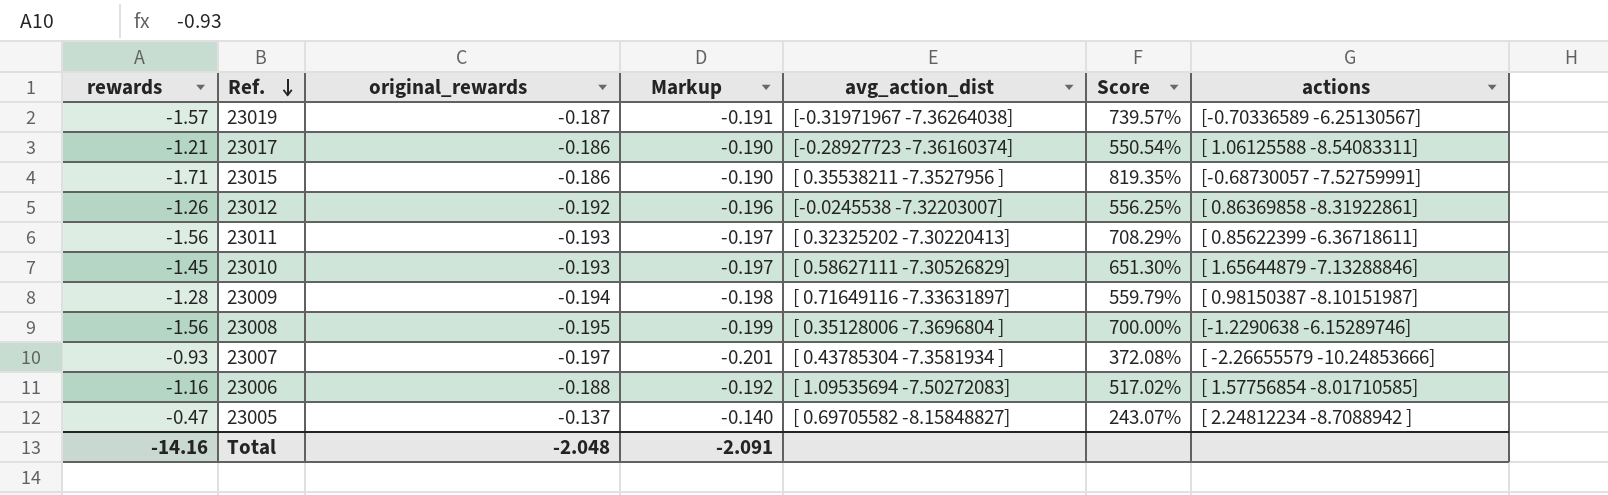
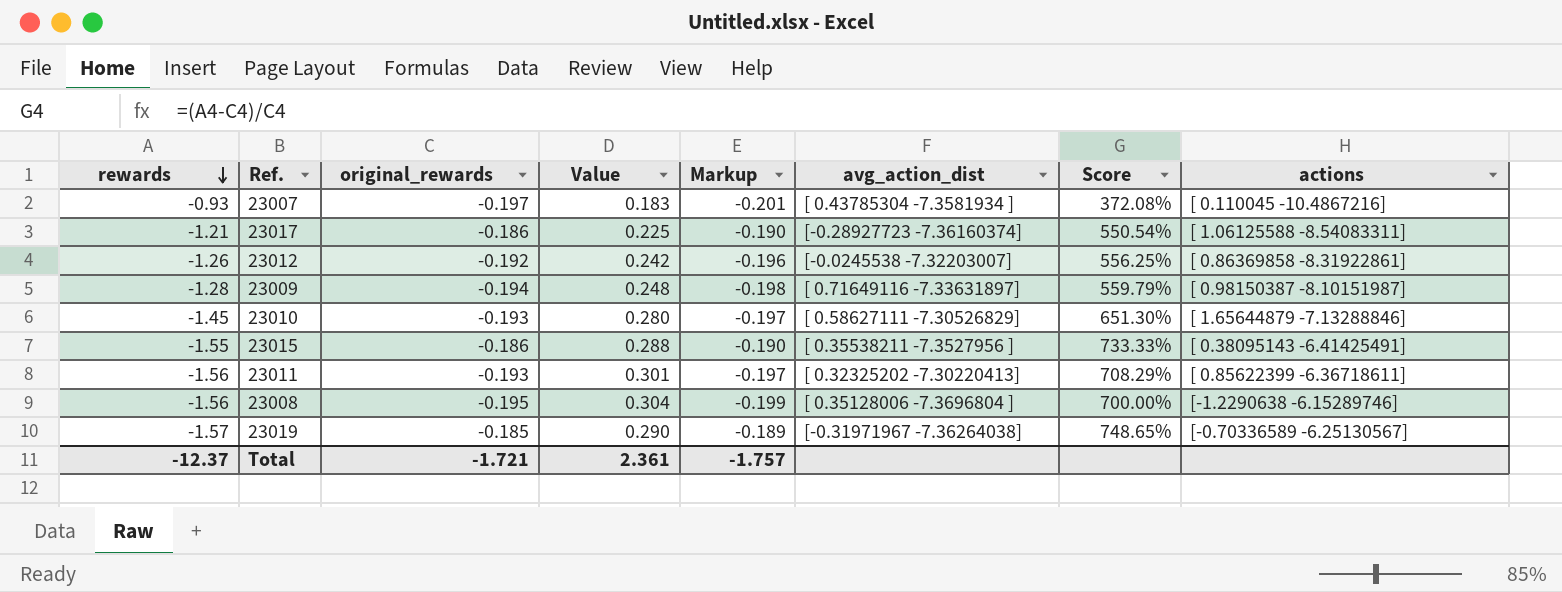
row order: Ref. descending -> rewards descending
column Value | formula: none -> [rewards] * [original_rewards]
row 23006: -1.16 | -0.188 | -0.192 | [ 1.09535694 -7.50272083] | 517.02% | [ 1.57756854 -8.01710585] -> none
row 23005: -0.47 | -0.137 | -0.140 | [ 0.69705582 -8.15848827] | 243.07% | [ 2.24812234 -8.7088942 ] -> none
23007 | actions: [ -2.26655579 -10.24853666] -> [ 0.110045 -10.4867216]
23015 | rewards: -1.71 -> -1.55
23015 | Score: 819.35% -> 733.33%
23015 | actions: [-0.68730057 -7.52759991] -> [ 0.38095143 -6.41425491]
23019 | original_rewards: -0.187 -> -0.185
23019 | Markup: -0.191 -> -0.189
23019 | Score: 739.57% -> 748.65%
Total | rewards: -14.16 -> -12.37
Total | original_rewards: -2.048 -> -1.721
Total | Markup: -2.091 -> -1.757

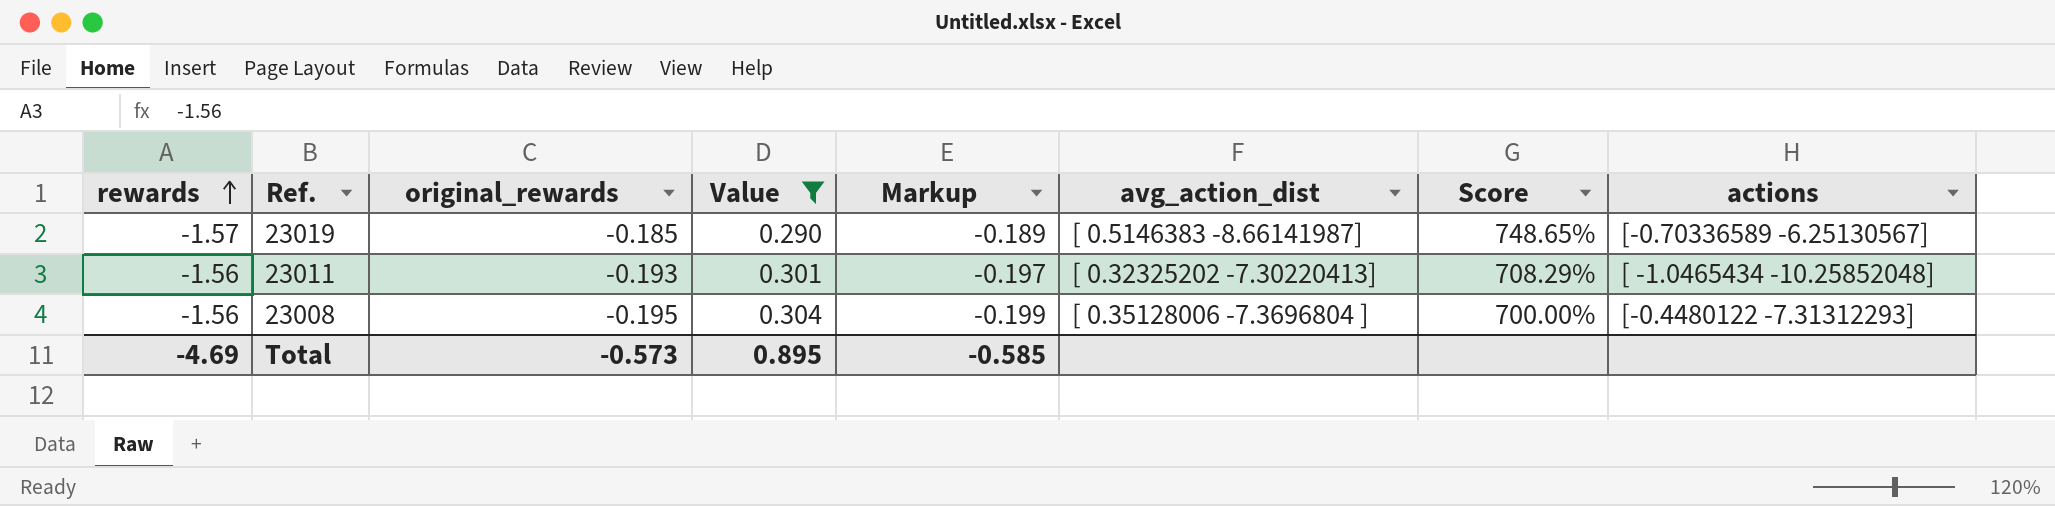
filter: none -> Value >= 0.290
row order: rewards descending -> rewards ascending
23019 | avg_action_dist: [-0.31971967 -7.36264038] -> [ 0.5146383 -8.66141987]
23011 | actions: [ 0.85622399 -6.36718611] -> [ -1.0465434 -10.25852048]
23008 | actions: [-1.2290638 -6.15289746] -> [-0.4480122 -7.31312293]
Total | rewards: -12.37 -> -4.69
Total | original_rewards: -1.721 -> -0.573
Total | Value: 2.361 -> 0.895
Total | Markup: -1.757 -> -0.585

